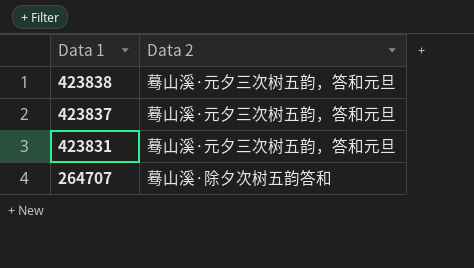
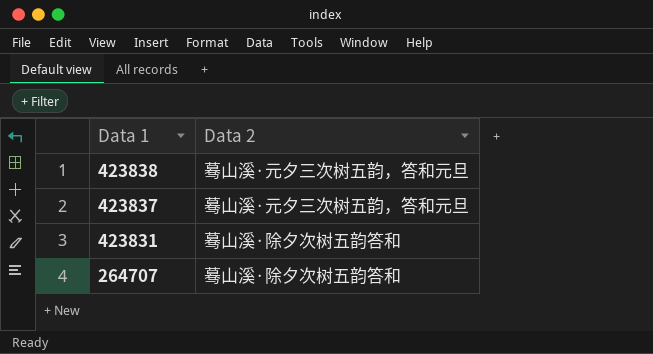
423831 | Data 2: 蓦山溪·元夕三次树五韵，答和元旦 -> 蓦山溪·除夕次树五韵答和

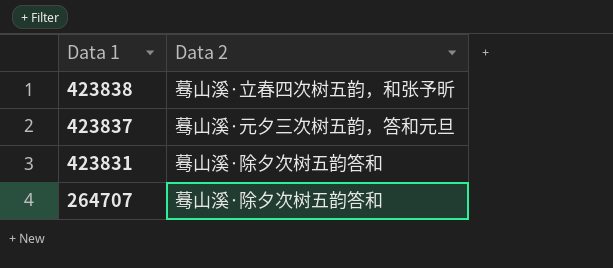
423838 | Data 2: 蓦山溪·元夕三次树五韵，答和元旦 -> 蓦山溪·立春四次树五韵，和张予昕

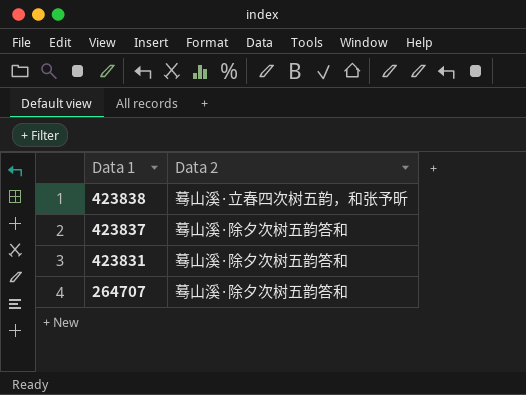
423837 | Data 2: 蓦山溪·元夕三次树五韵，答和元旦 -> 蓦山溪·除夕次树五韵答和

